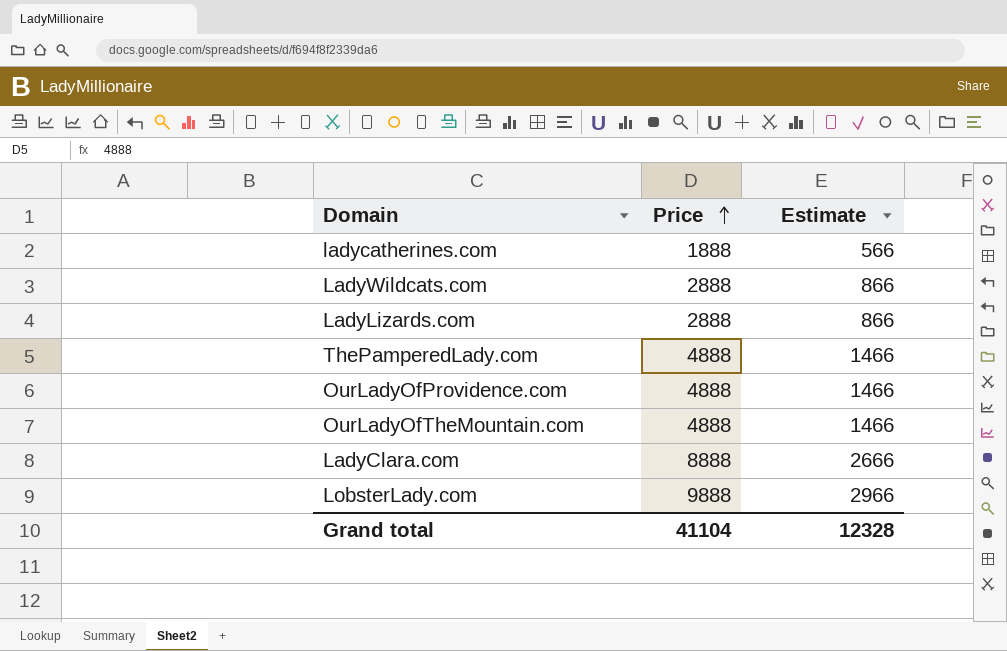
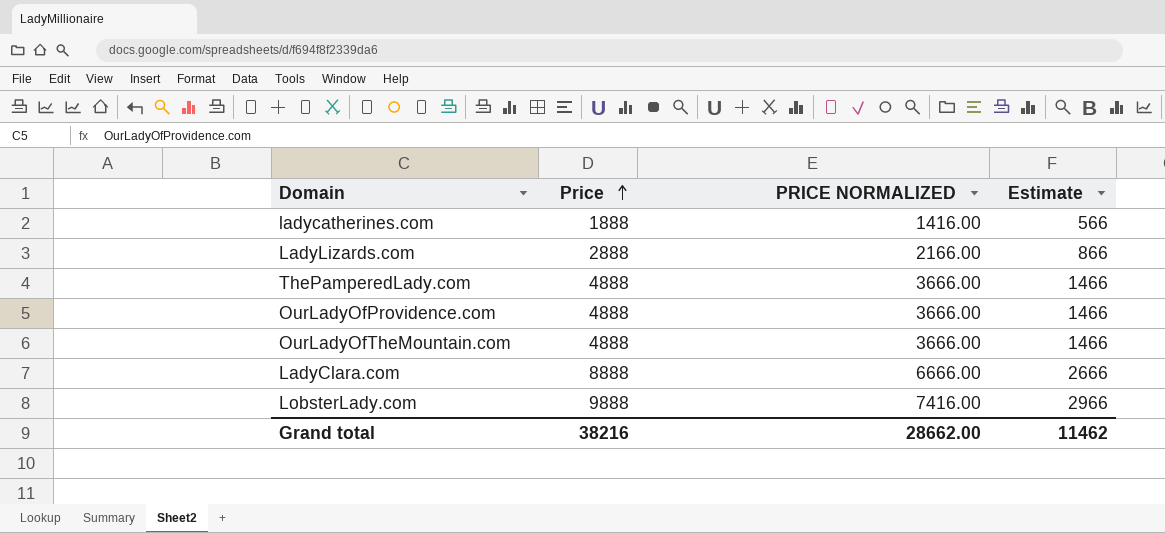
column PRICE NORMALIZED | formula: none -> [Price] * 0.75
row LadyWildcats.com: 2888 | 866 -> none
Grand total | Price: 41104 -> 38216
Grand total | Estimate: 12328 -> 11462

